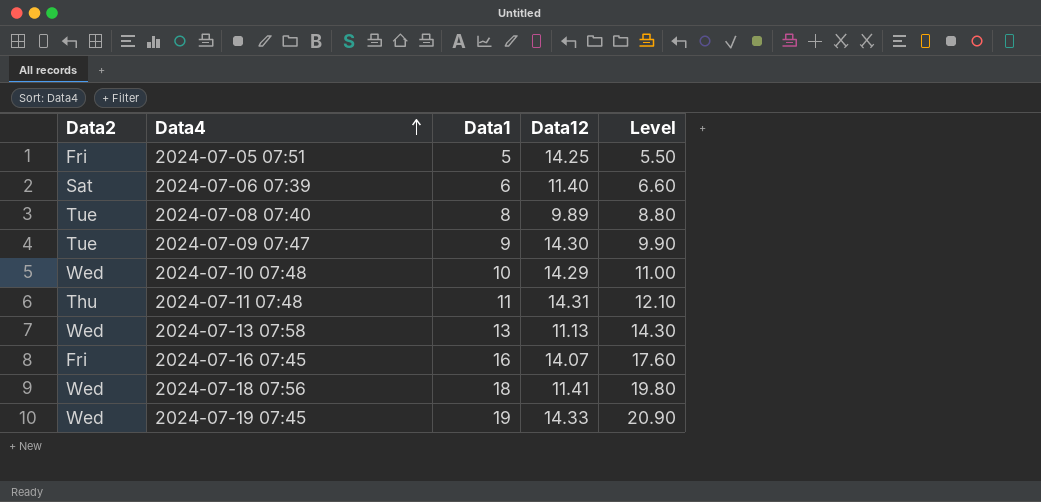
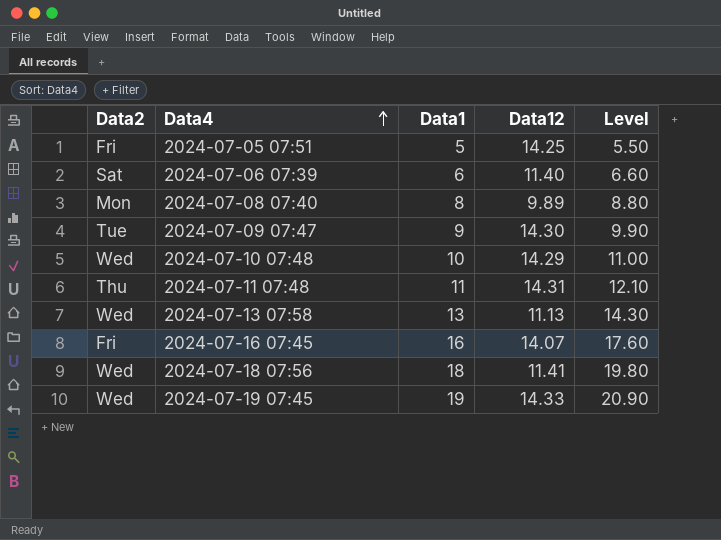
2024-07-08 07:40 | Data2: Tue -> Mon

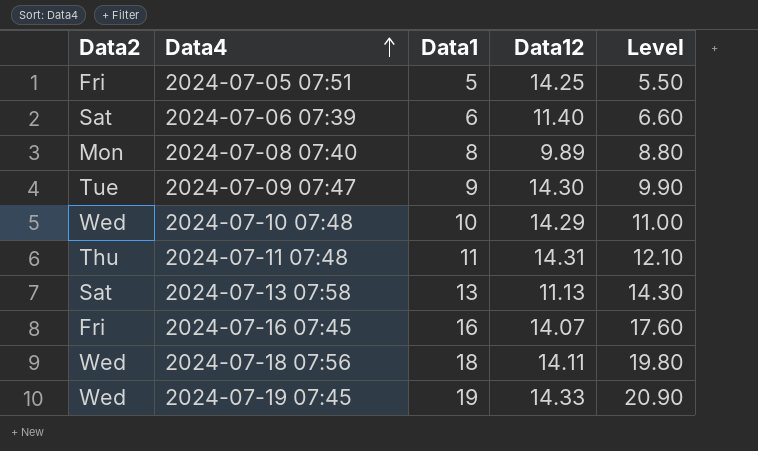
2024-07-13 07:58 | Data2: Wed -> Sat
2024-07-18 07:56 | Data12: 11.41 -> 14.11

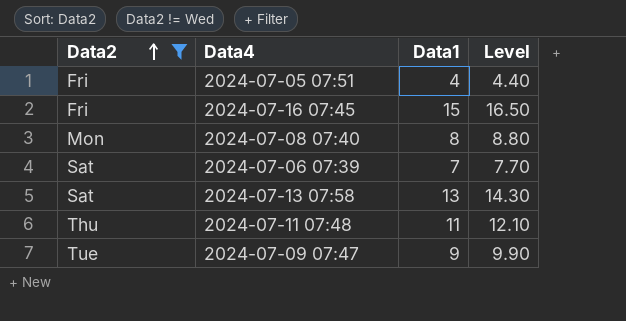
filter: none -> Data2 != Wed
row order: Data4 ascending -> Data2 ascending
column Data12 | position: 4 -> none
2024-07-05 07:51 | Data1: 5 -> 4
2024-07-05 07:51 | Level: 5.50 -> 4.40
2024-07-16 07:45 | Data1: 16 -> 15
2024-07-16 07:45 | Level: 17.60 -> 16.50
2024-07-06 07:39 | Data1: 6 -> 7
2024-07-06 07:39 | Level: 6.60 -> 7.70

